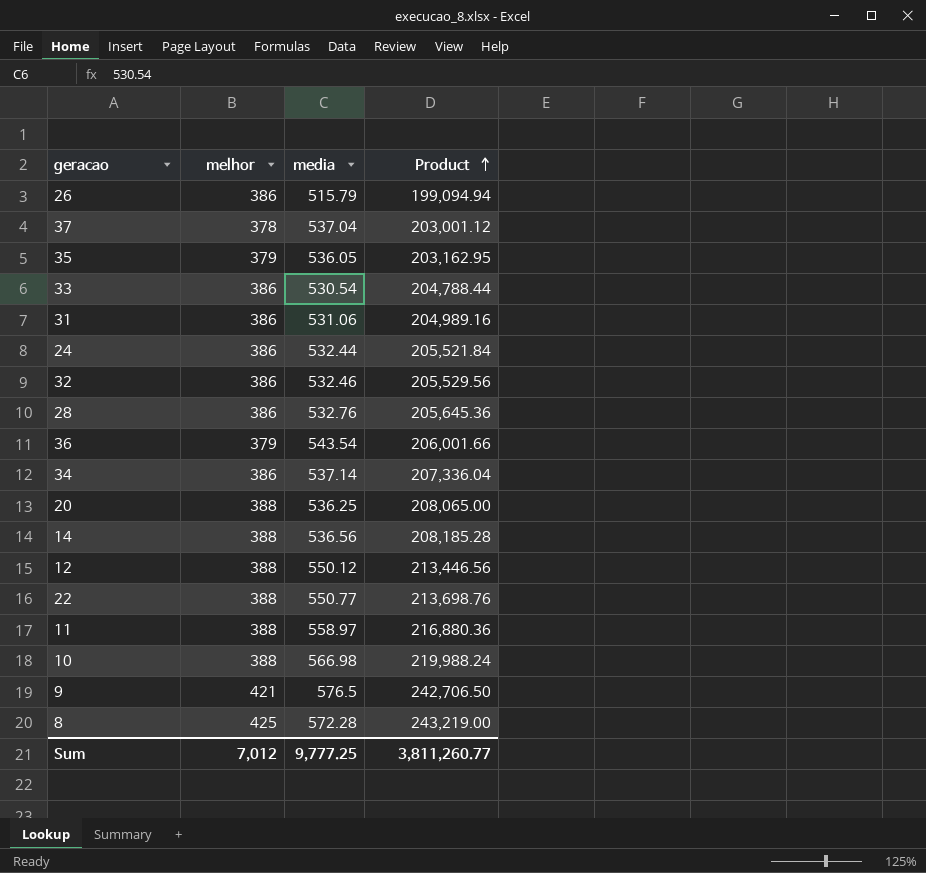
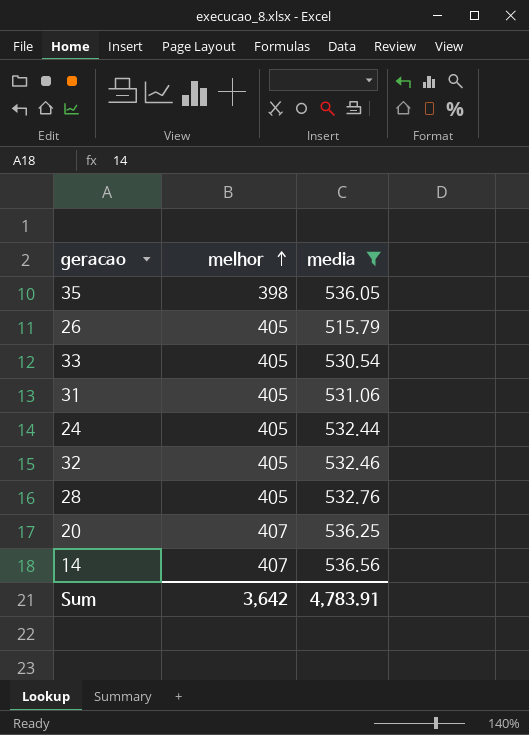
filter: none -> media <= 536.56
row order: Product ascending -> melhor ascending
column Product | formula: [melhor] * [media] -> none
35 | melhor: 379 -> 398
26 | melhor: 386 -> 405
33 | melhor: 386 -> 405
31 | melhor: 386 -> 405
24 | melhor: 386 -> 405
32 | melhor: 386 -> 405
28 | melhor: 386 -> 405
20 | melhor: 388 -> 407
14 | melhor: 388 -> 407
Sum | melhor: 7,012 -> 3,642
Sum | media: 9,777.25 -> 4,783.91

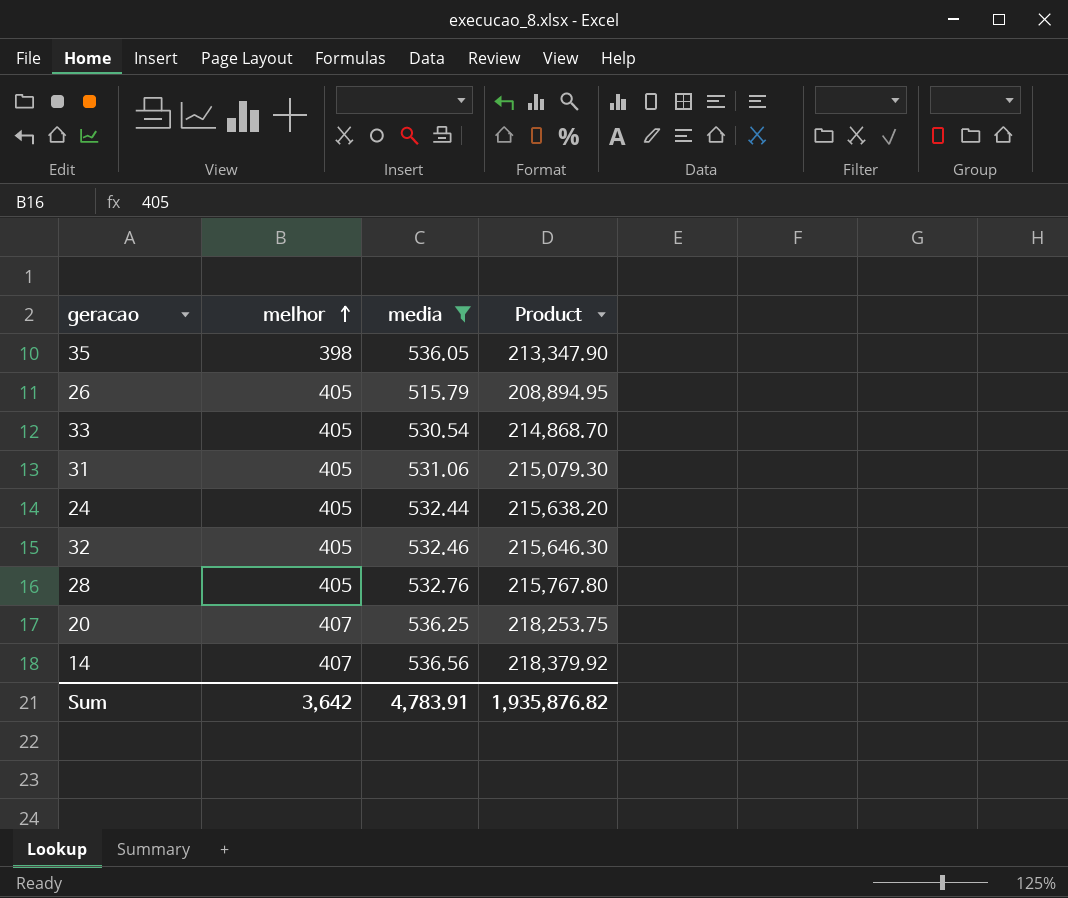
column Product | formula: none -> [melhor] * [media]

